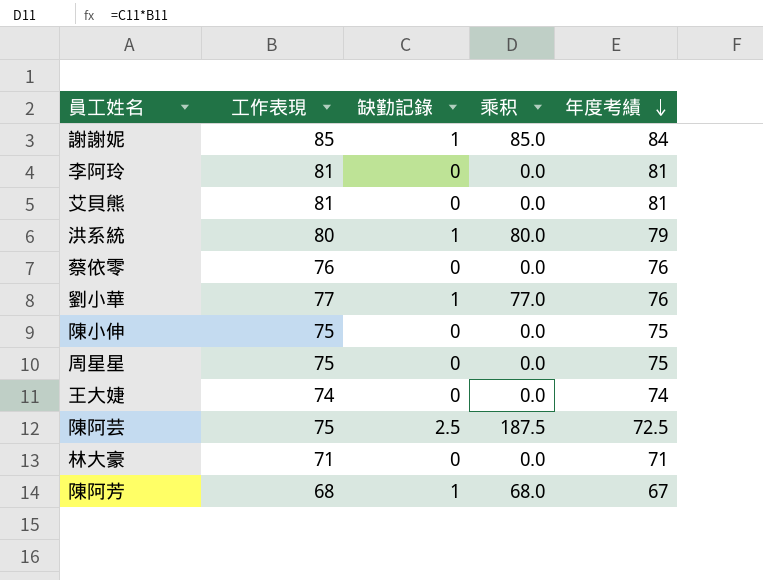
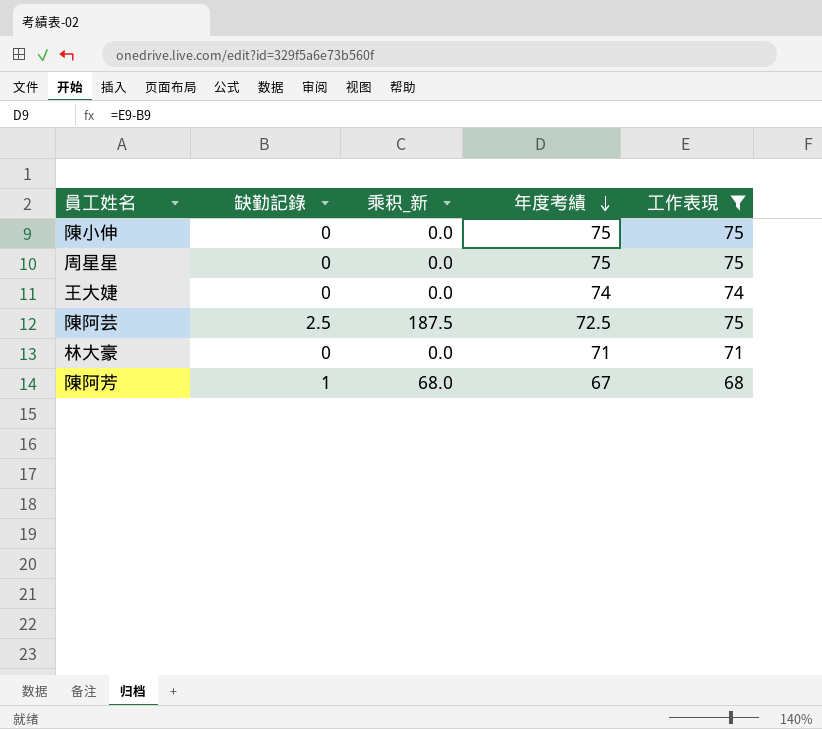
filter: none -> 工作表現 <= 75
column name: 乘积 -> 乘积_新
column 工作表現 | position: 2 -> 5

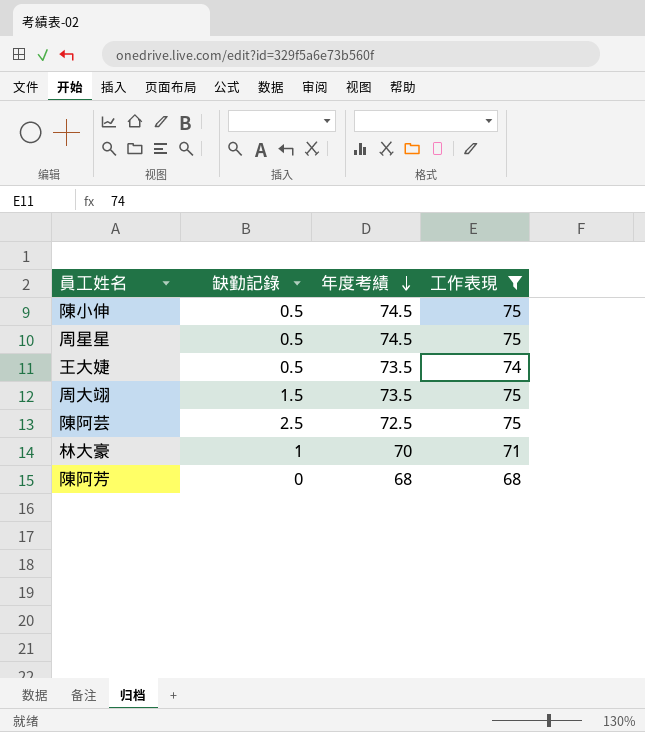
column 乘积_新 | formula: [缺勤記錄] * [工作表現] -> none
陳小伸 | 缺勤記錄: 0 -> 0.5
陳小伸 | 年度考績: 75 -> 74.5
周星星 | 缺勤記錄: 0 -> 0.5
周星星 | 年度考績: 75 -> 74.5
王大婕 | 缺勤記錄: 0 -> 0.5
王大婕 | 年度考績: 74 -> 73.5
row 周大翊: none -> 1.5 | 73.5 | 75
林大豪 | 缺勤記錄: 0 -> 1
林大豪 | 年度考績: 71 -> 70
陳阿芳 | 缺勤記錄: 1 -> 0
陳阿芳 | 年度考績: 67 -> 68

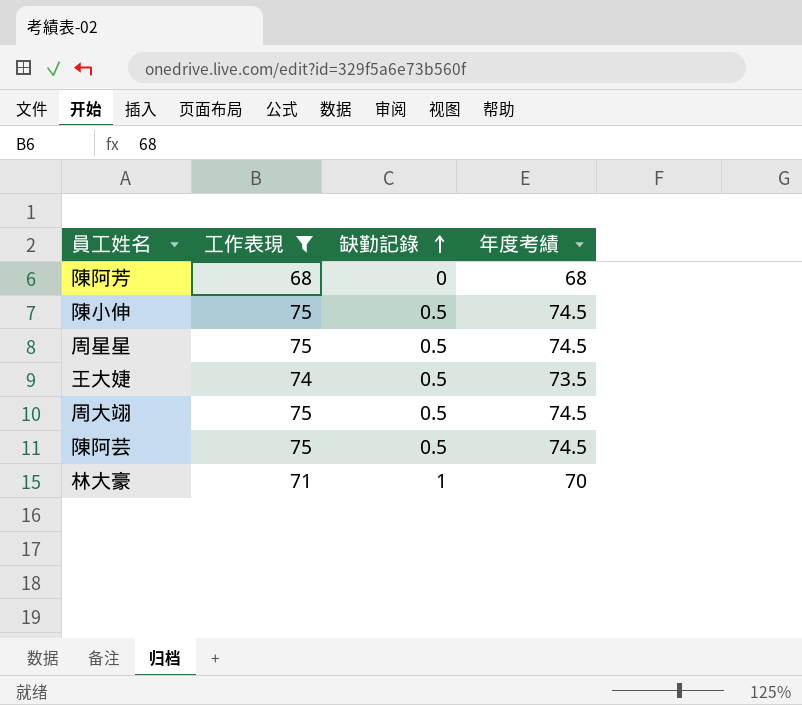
row order: 年度考績 descending -> 缺勤記錄 ascending
column 工作表現 | position: 4 -> 2
周大翊 | 缺勤記錄: 1.5 -> 0.5
周大翊 | 年度考績: 73.5 -> 74.5
陳阿芸 | 缺勤記錄: 2.5 -> 0.5
陳阿芸 | 年度考績: 72.5 -> 74.5

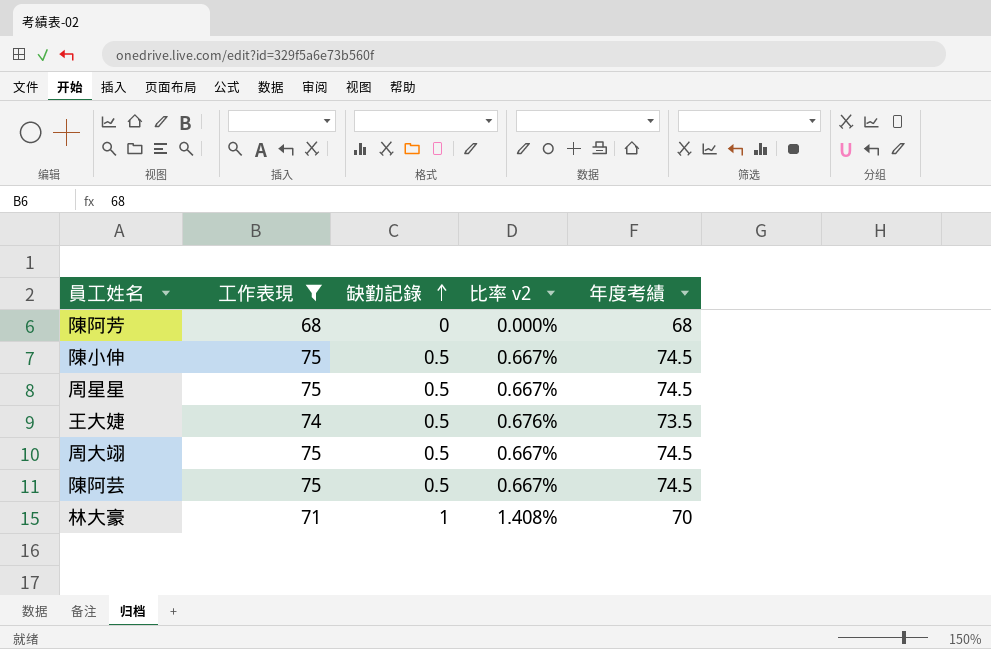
column 比率 v2 | formula: none -> [缺勤記錄] / [工作表現]

